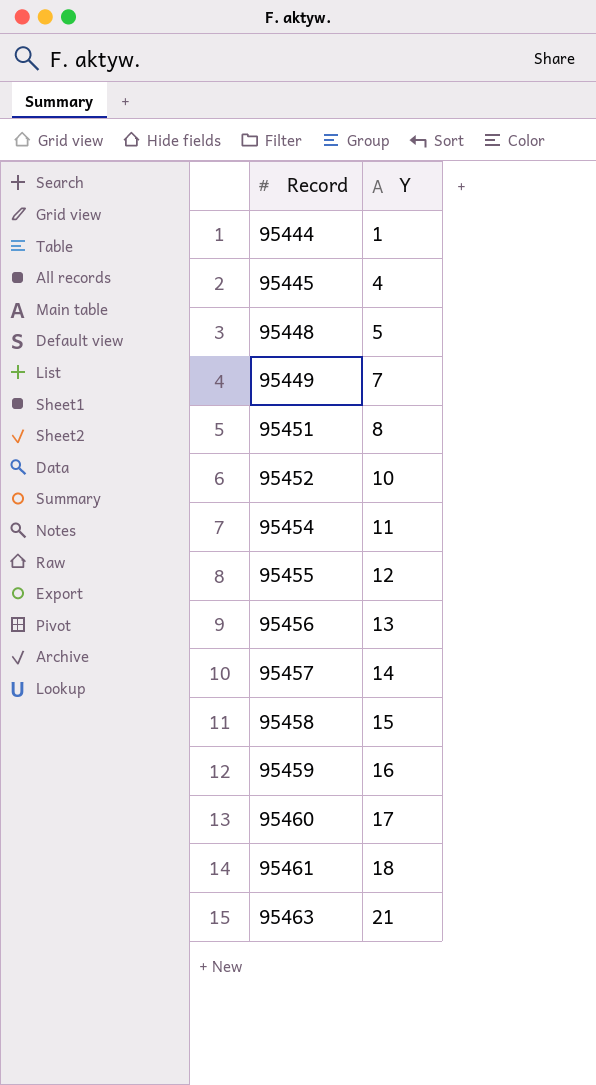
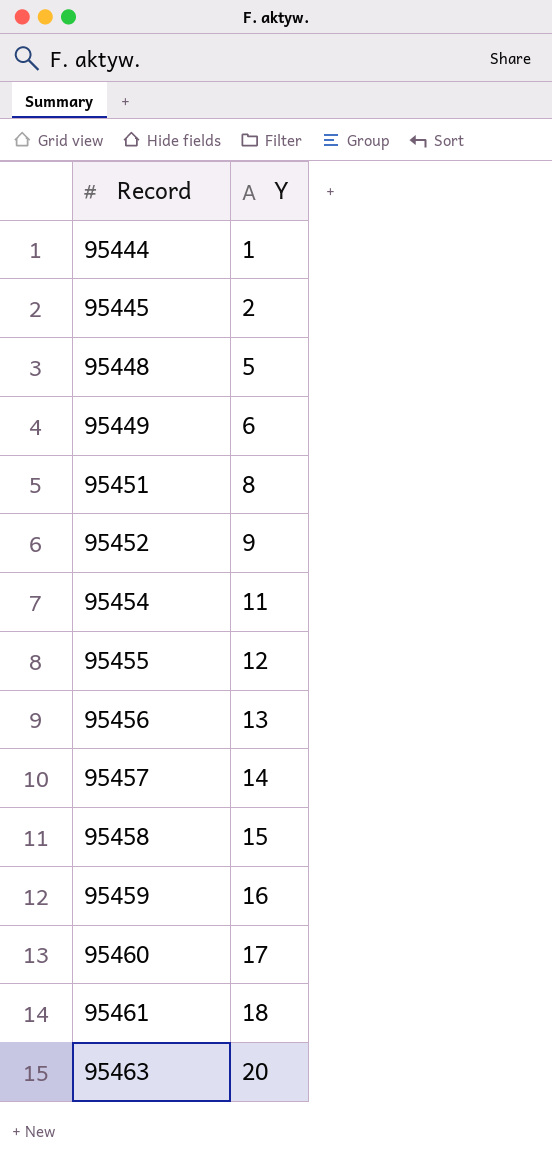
95445 | Y: 4 -> 2
95449 | Y: 7 -> 6
95452 | Y: 10 -> 9
95463 | Y: 21 -> 20

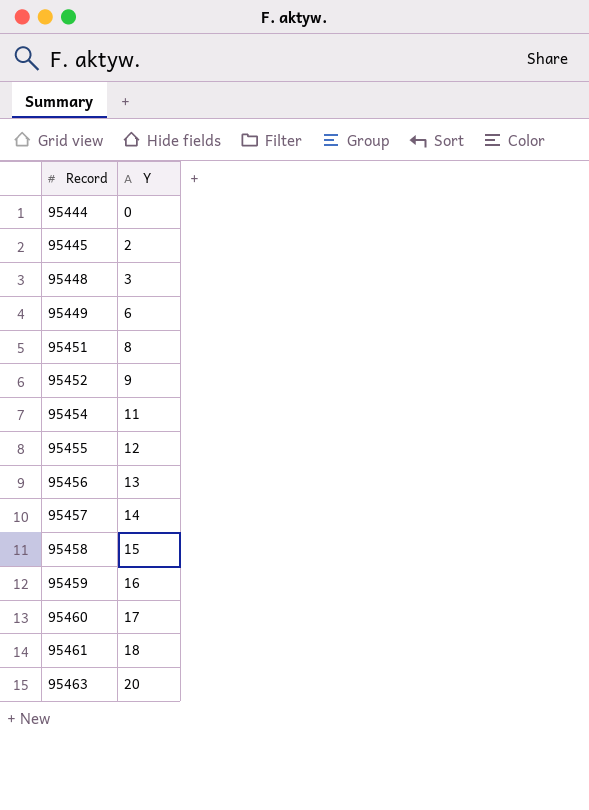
95444 | Y: 1 -> 0
95448 | Y: 5 -> 3

